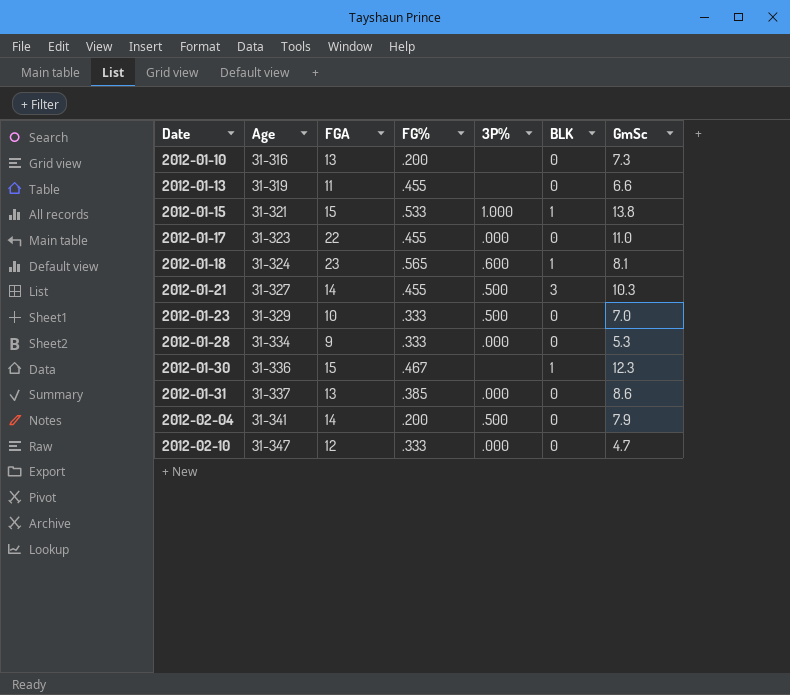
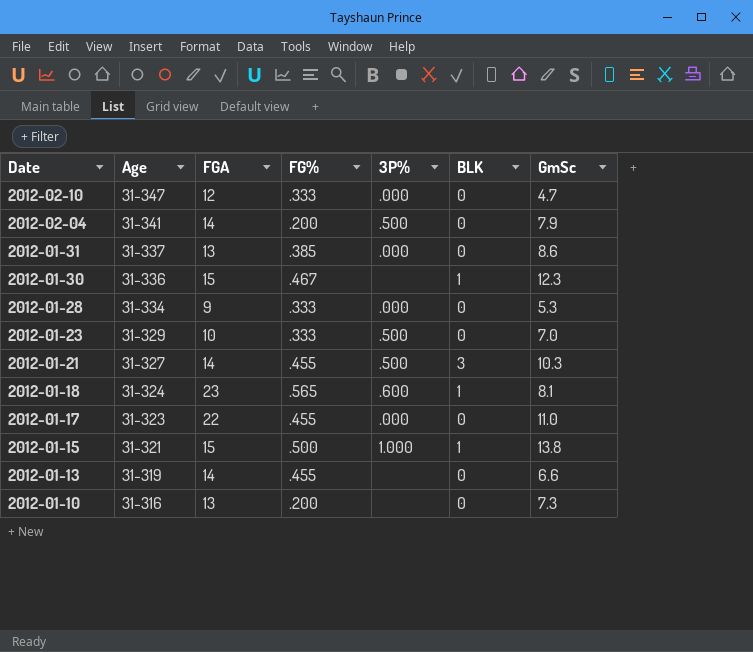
row order: Date ascending -> Date descending
2012-01-15 | FG%: .533 -> .500
2012-01-13 | FGA: 11 -> 14

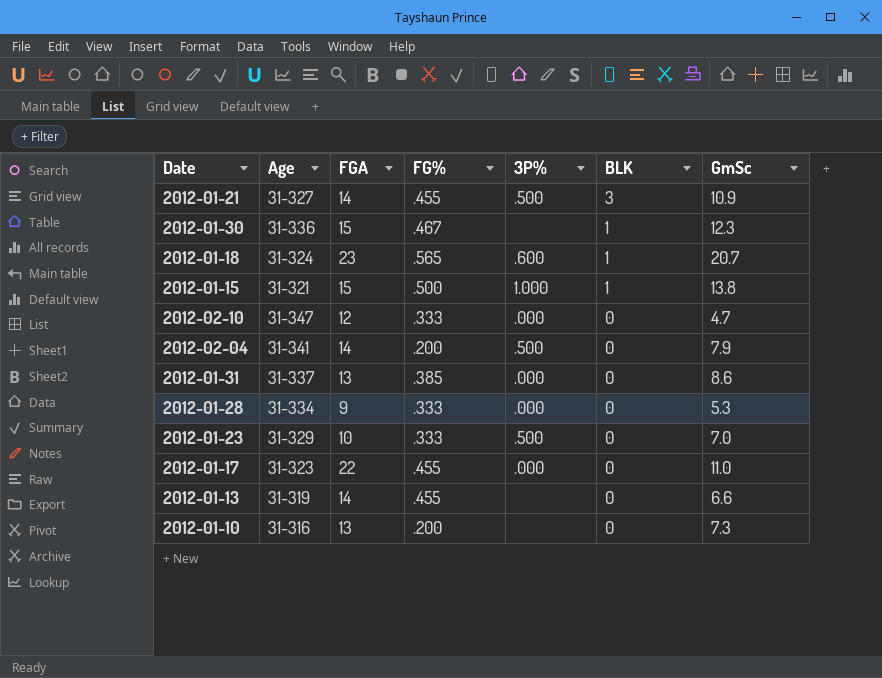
row order: Date descending -> BLK descending
2012-01-21 | GmSc: 10.3 -> 10.9
2012-01-18 | GmSc: 8.1 -> 20.7

